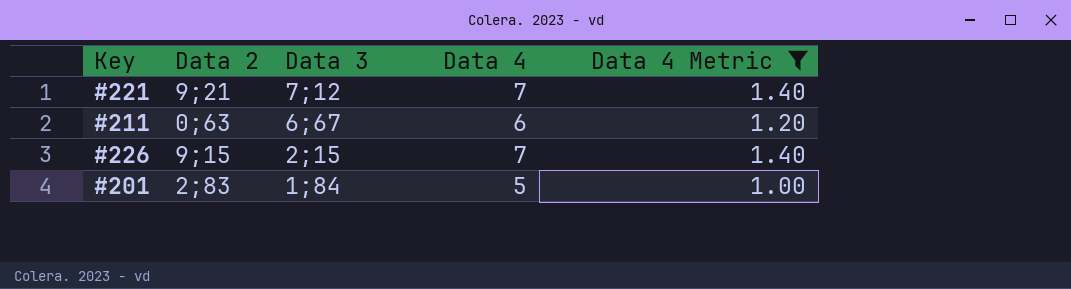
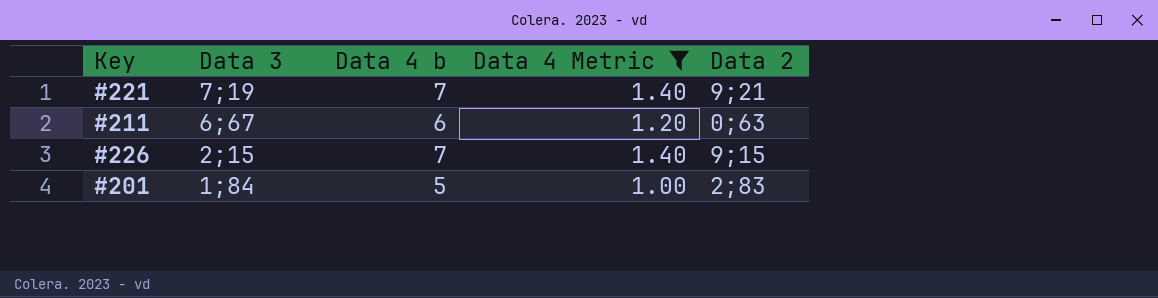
column name: Data 4 -> Data 4 b
column Data 2 | position: 2 -> 5
#221 | Data 3: 7;12 -> 7;19

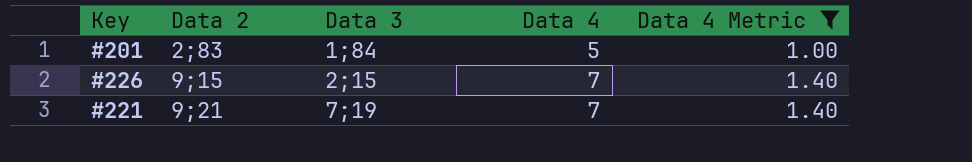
row order: Data 3 descending -> Data 2 ascending
column Data 2 | position: 5 -> 2
column name: Data 4 b -> Data 4
row #211: 6;67 | 6 | 1.20 | 0;63 -> none

